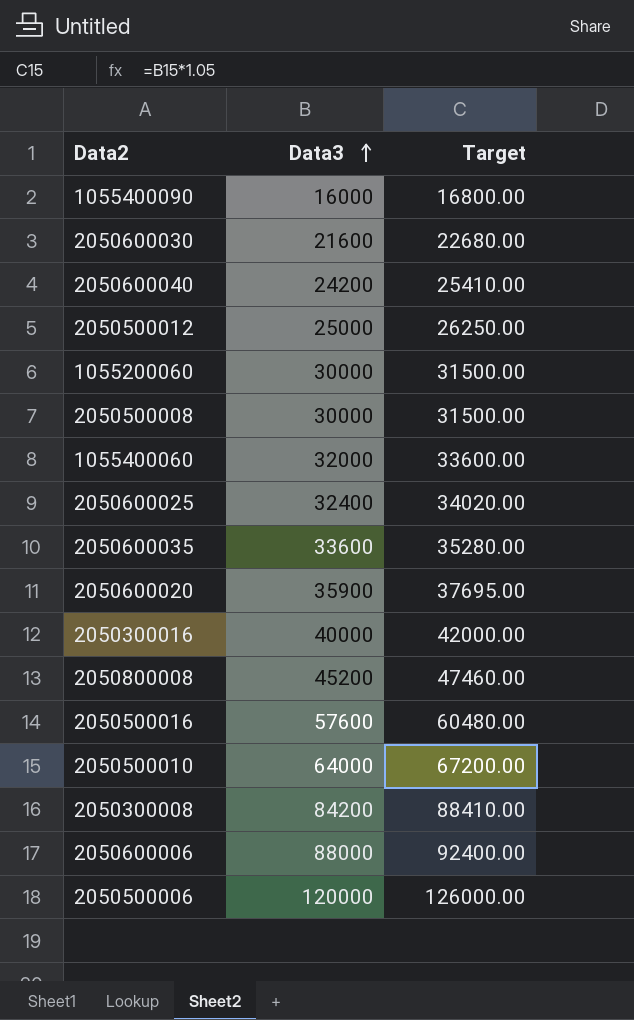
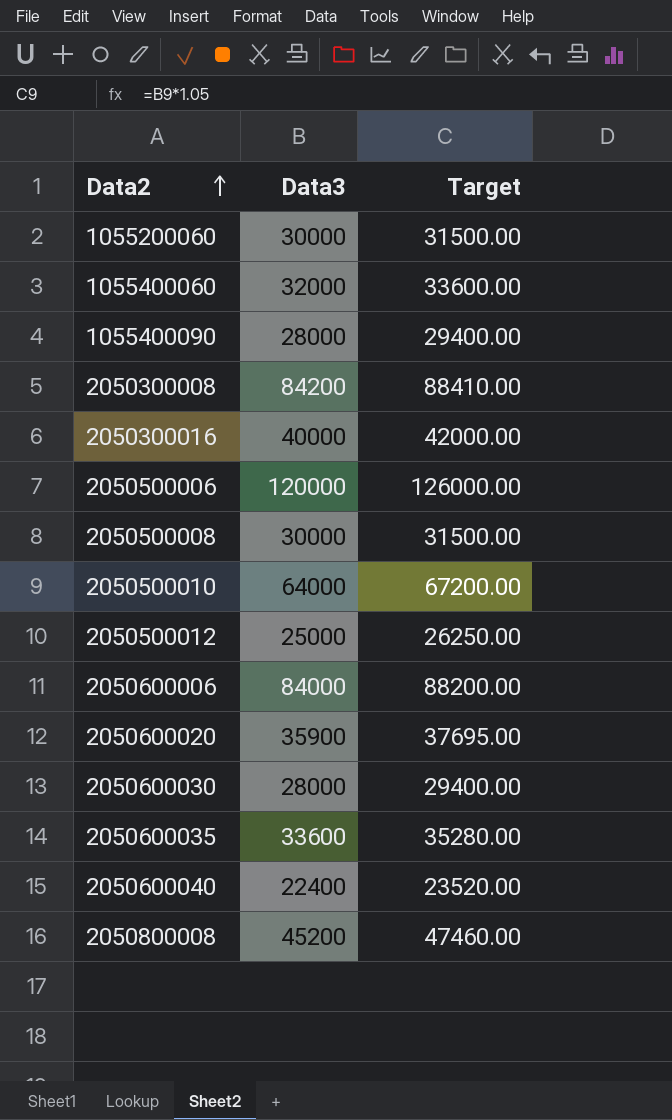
row order: Data3 ascending -> Data2 ascending
row 2050600025: 32400 | 34020.00 -> none
row 2050500016: 57600 | 60480.00 -> none
1055400090 | Data3: 16000 -> 28000
1055400090 | Target: 16800.00 -> 29400.00
2050600006 | Data3: 88000 -> 84000
2050600006 | Target: 92400.00 -> 88200.00
2050600030 | Data3: 21600 -> 28000
2050600030 | Target: 22680.00 -> 29400.00
2050600040 | Data3: 24200 -> 22400
2050600040 | Target: 25410.00 -> 23520.00

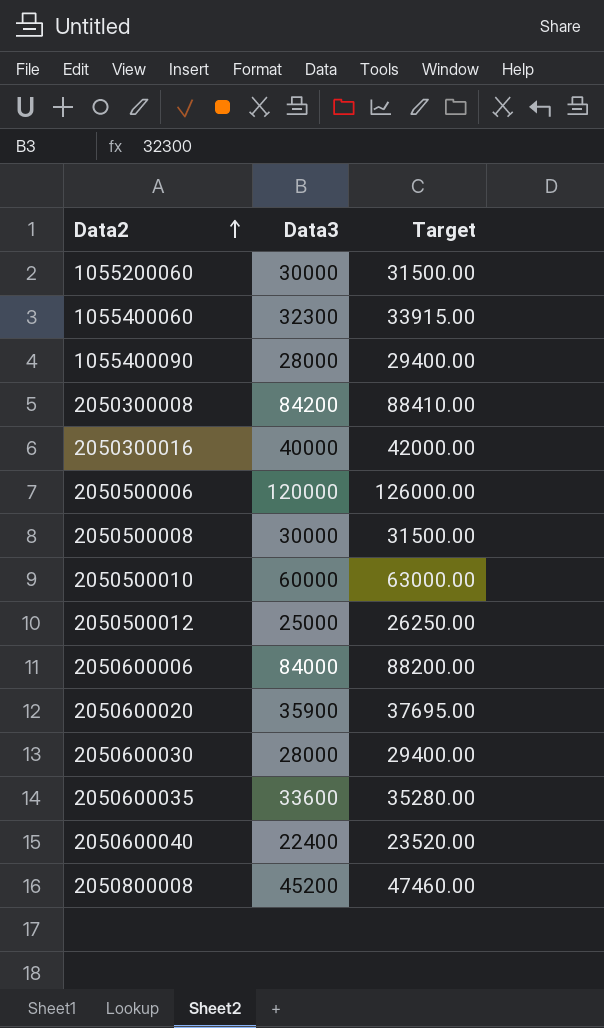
1055400060 | Data3: 32000 -> 32300
1055400060 | Target: 33600.00 -> 33915.00
2050500010 | Data3: 64000 -> 60000
2050500010 | Target: 67200.00 -> 63000.00

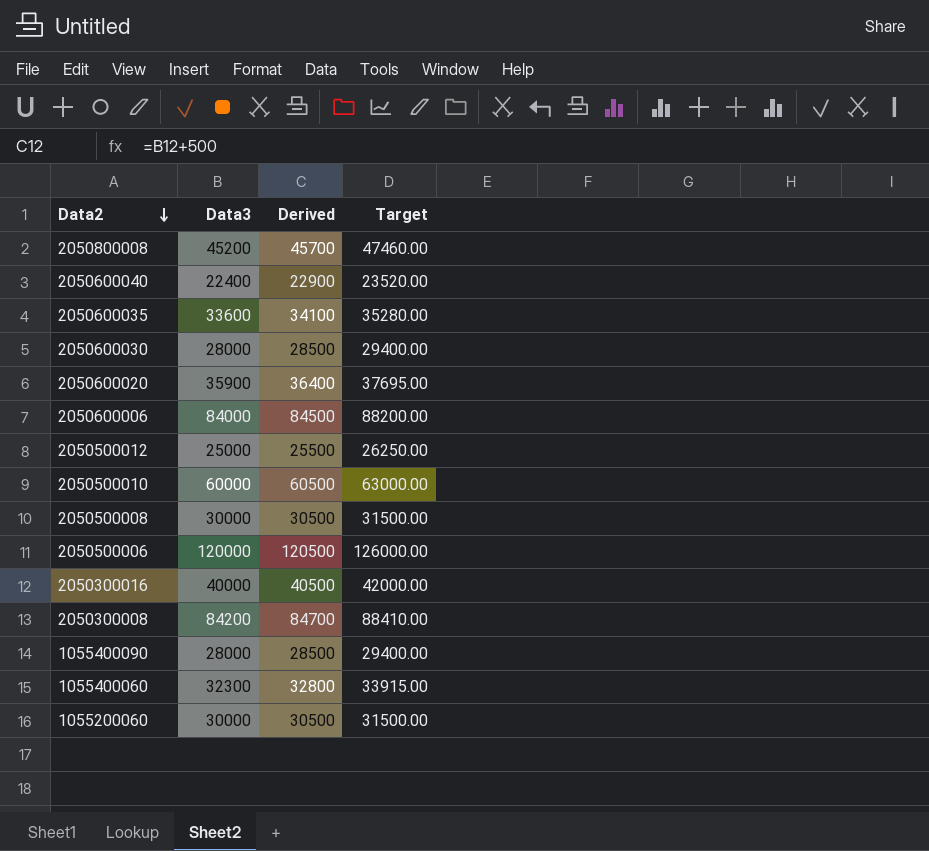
row order: Data2 ascending -> Data2 descending
column Derived | formula: none -> [Data3] + 500

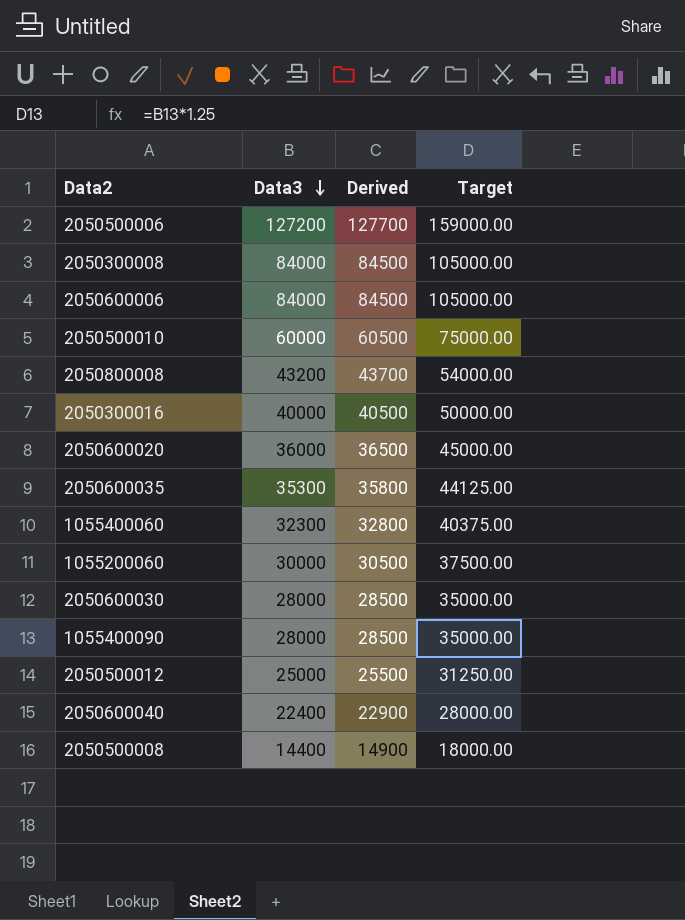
row order: Data2 descending -> Data3 descending
column Target | formula: [Data3] * 1.05 -> [Data3] * 1.25
2050500006 | Data3: 120000 -> 127200
2050500006 | Derived: 120500 -> 127700
2050300008 | Data3: 84200 -> 84000
2050300008 | Derived: 84700 -> 84500
2050800008 | Data3: 45200 -> 43200
2050800008 | Derived: 45700 -> 43700
2050600020 | Data3: 35900 -> 36000
2050600020 | Derived: 36400 -> 36500
2050600035 | Data3: 33600 -> 35300
2050600035 | Derived: 34100 -> 35800
2050500008 | Data3: 30000 -> 14400
2050500008 | Derived: 30500 -> 14900

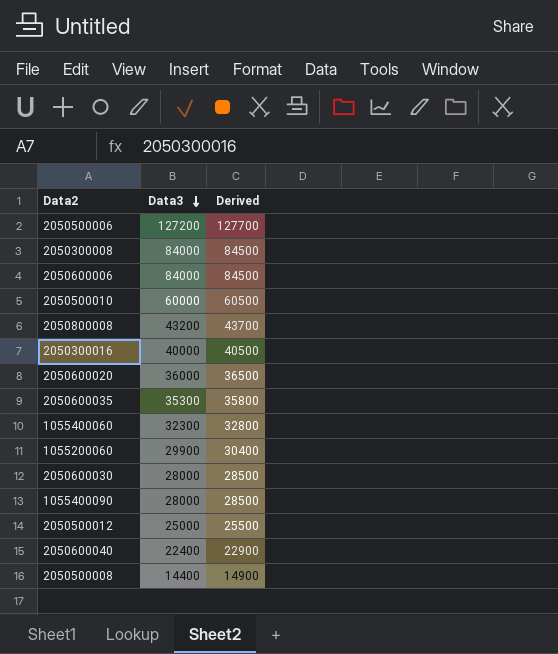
column Target | formula: [Data3] * 1.25 -> none
1055200060 | Data3: 30000 -> 29900
1055200060 | Derived: 30500 -> 30400

